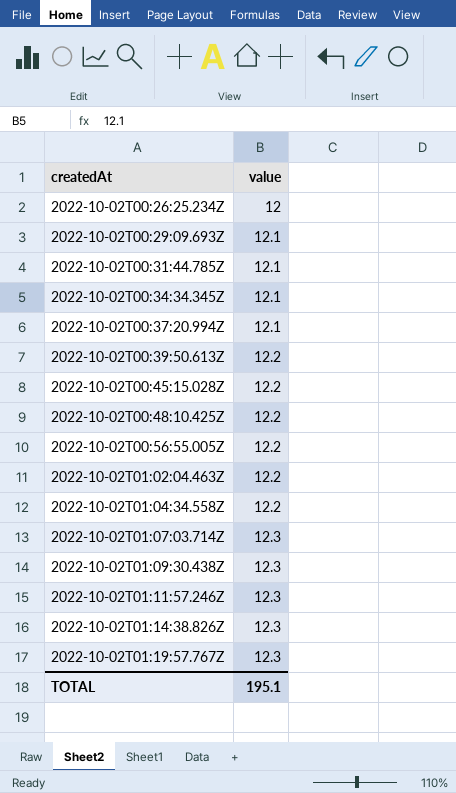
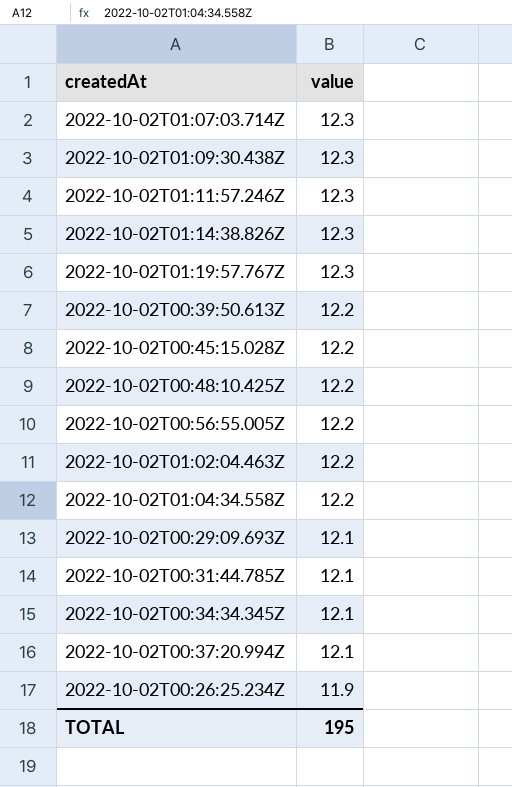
row order: createdAt ascending -> value descending
2022-10-02T00:26:25.234Z | value: 12 -> 11.9
TOTAL | value: 195.1 -> 195

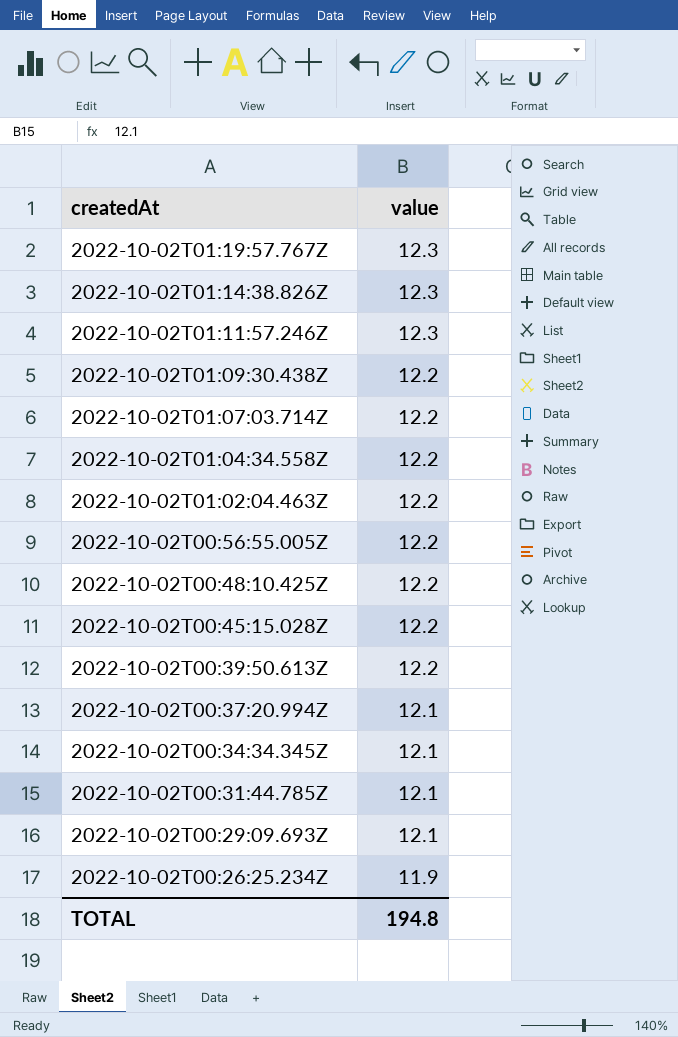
row order: value descending -> createdAt descending
2022-10-02T01:09:30.438Z | value: 12.3 -> 12.2
2022-10-02T01:07:03.714Z | value: 12.3 -> 12.2
TOTAL | value: 195 -> 194.8

